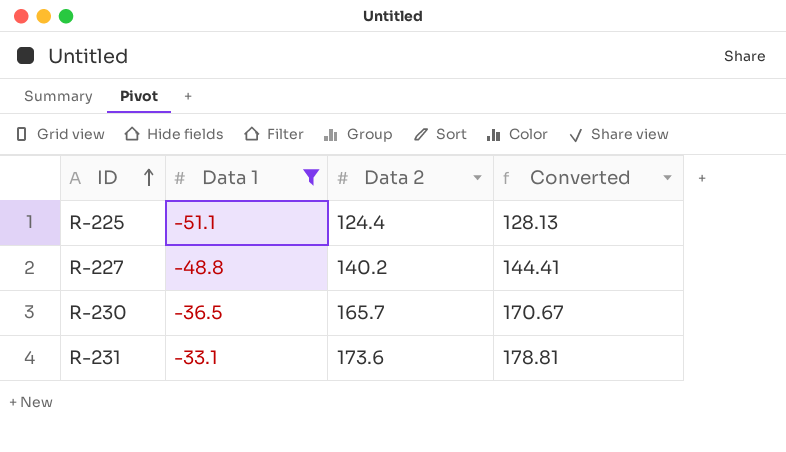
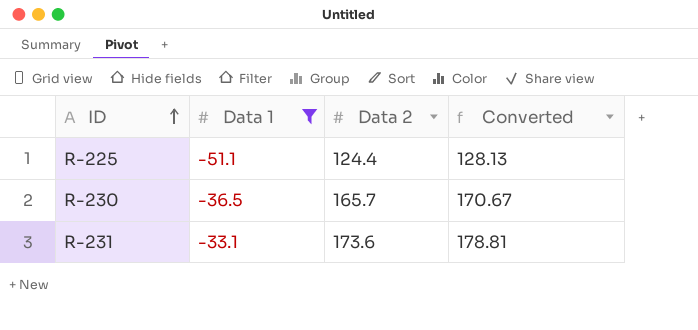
row R-227: -48.8 | 140.2 | 144.41 -> none

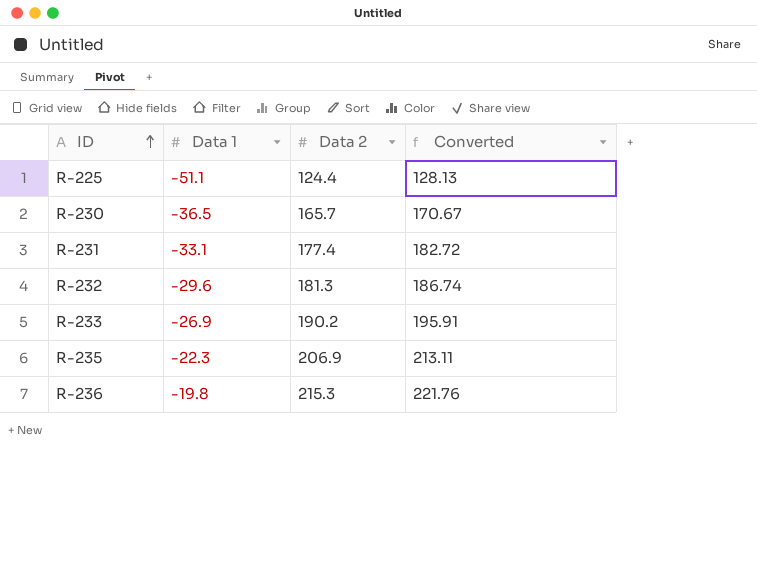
filter: Data 1 <= -33.1 -> none
R-231 | Data 2: 173.6 -> 177.4
R-231 | Converted: 178.81 -> 182.72

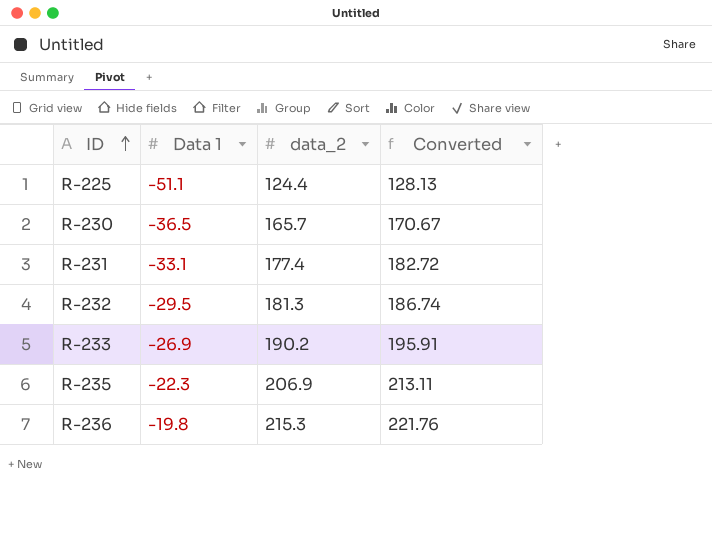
column name: Data 2 -> data_2
R-232 | Data 1: -29.6 -> -29.5

